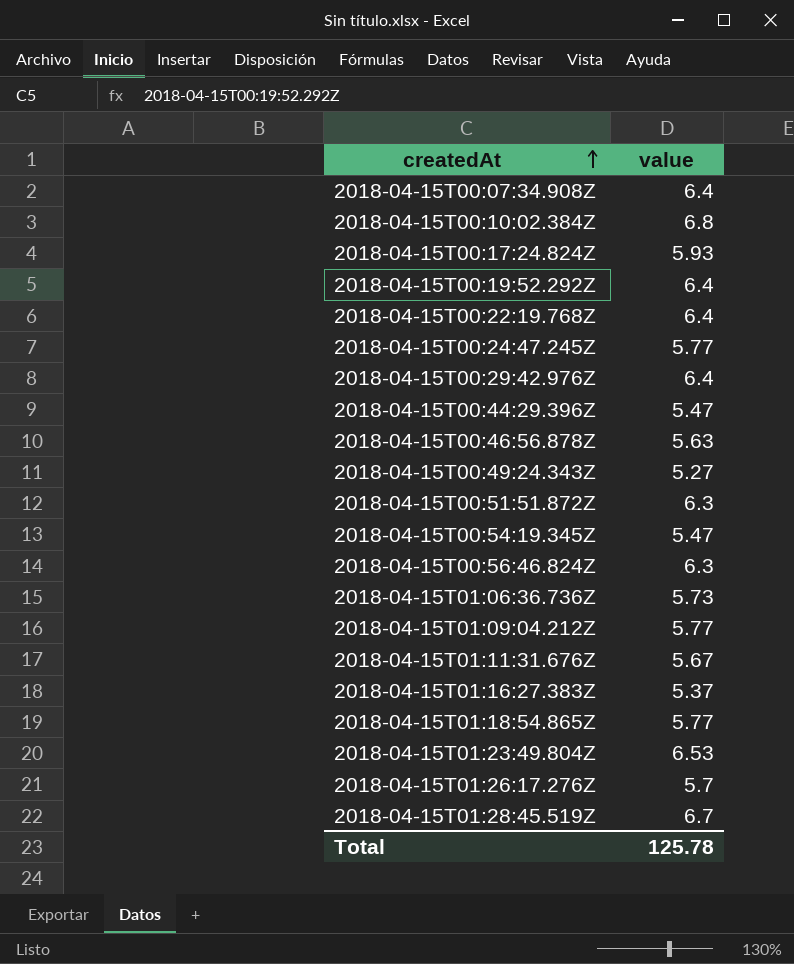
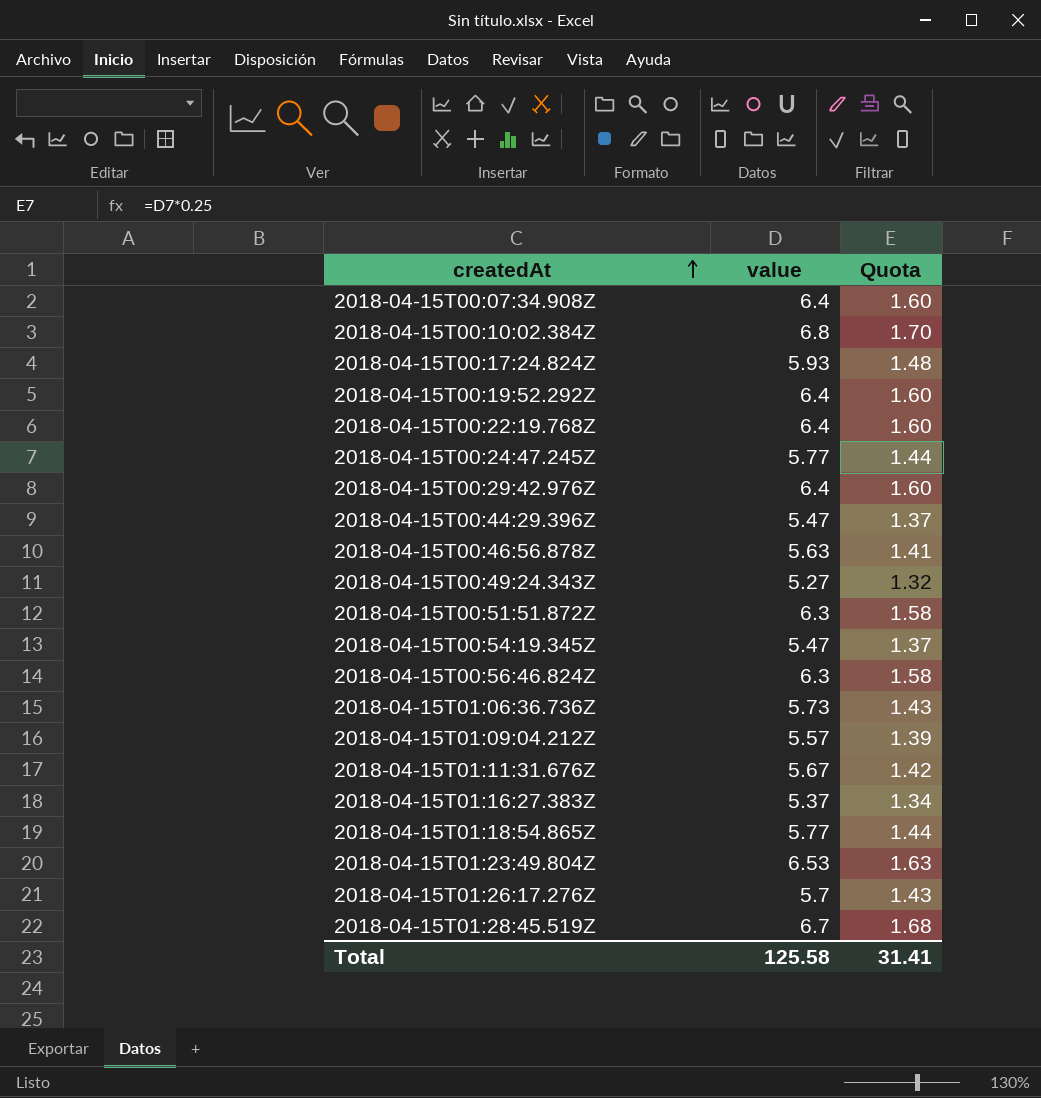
column Quota | formula: none -> [value] * 0.25
2018-04-15T01:09:04.212Z | value: 5.77 -> 5.57
Total | value: 125.78 -> 125.58

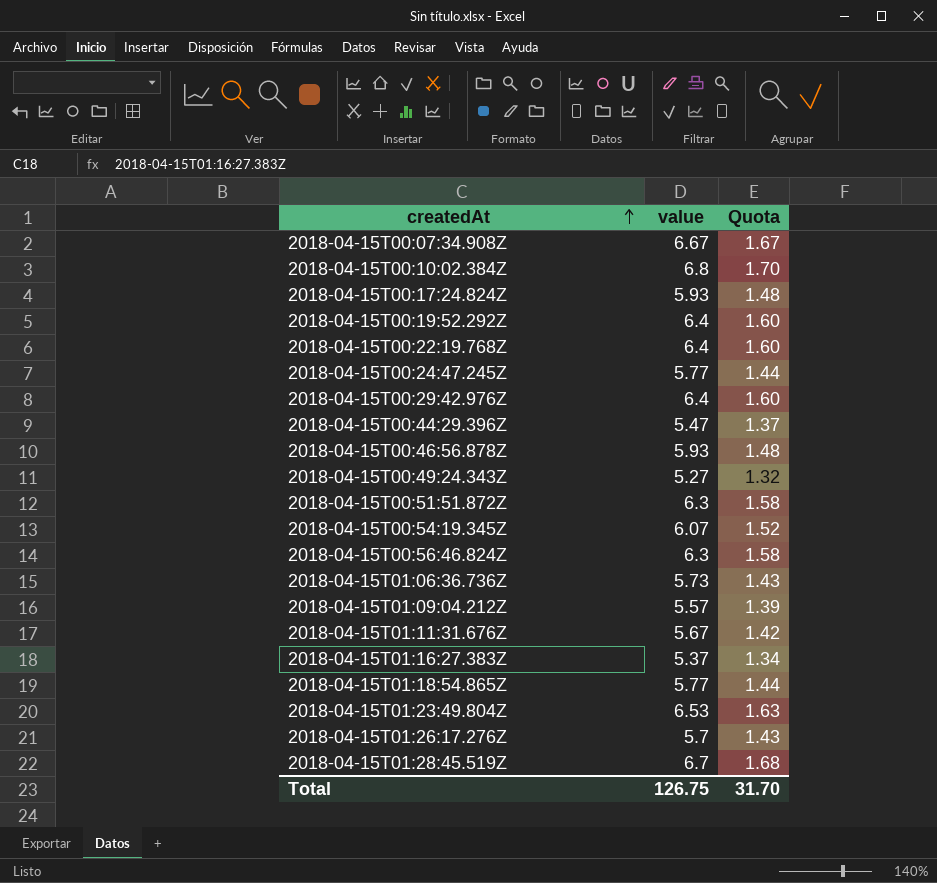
2018-04-15T00:07:34.908Z | value: 6.4 -> 6.67
2018-04-15T00:07:34.908Z | Quota: 1.60 -> 1.67
2018-04-15T00:46:56.878Z | value: 5.63 -> 5.93
2018-04-15T00:46:56.878Z | Quota: 1.41 -> 1.48
2018-04-15T00:54:19.345Z | value: 5.47 -> 6.07
2018-04-15T00:54:19.345Z | Quota: 1.37 -> 1.52
Total | value: 125.58 -> 126.75
Total | Quota: 31.41 -> 31.70

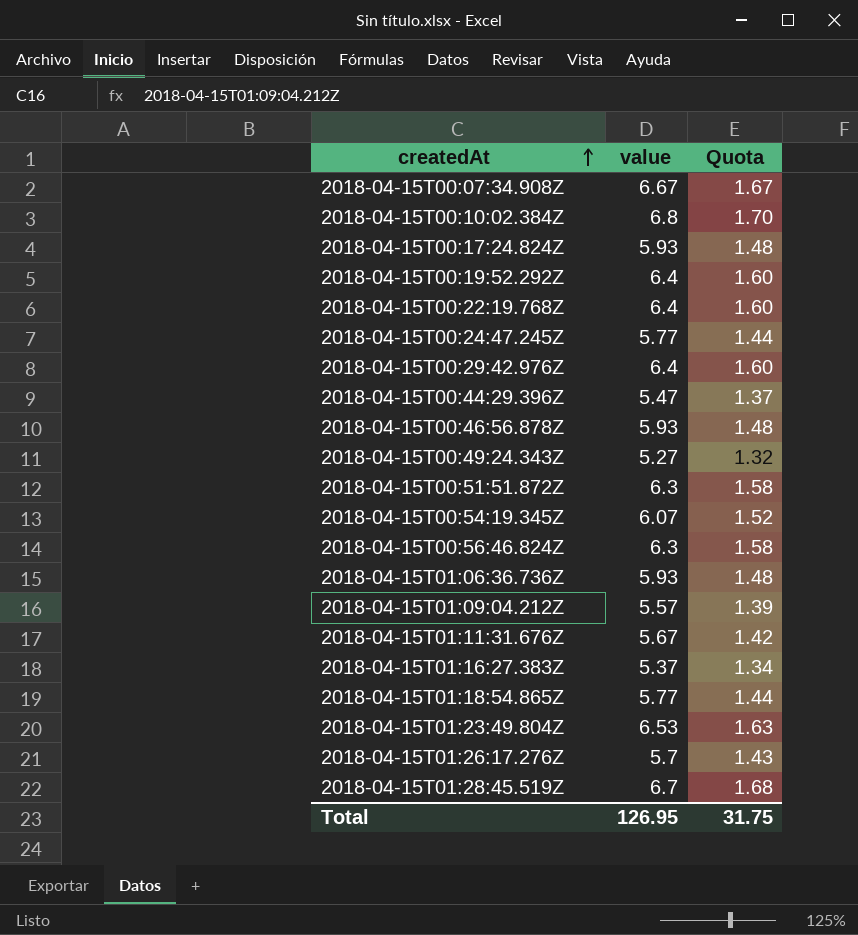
2018-04-15T01:06:36.736Z | value: 5.73 -> 5.93
2018-04-15T01:06:36.736Z | Quota: 1.43 -> 1.48
Total | value: 126.75 -> 126.95
Total | Quota: 31.70 -> 31.75

